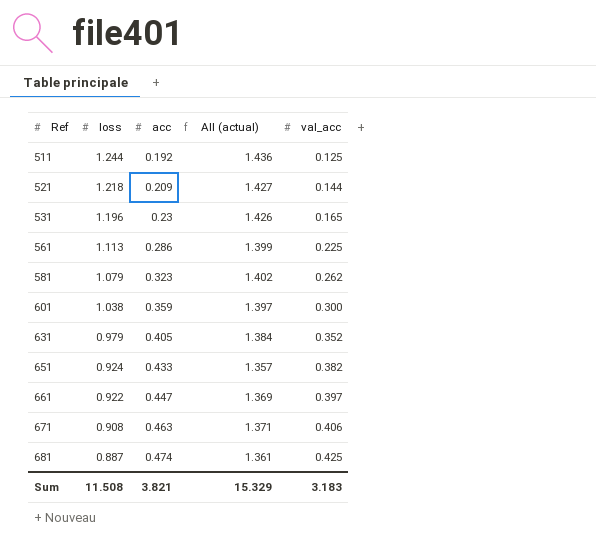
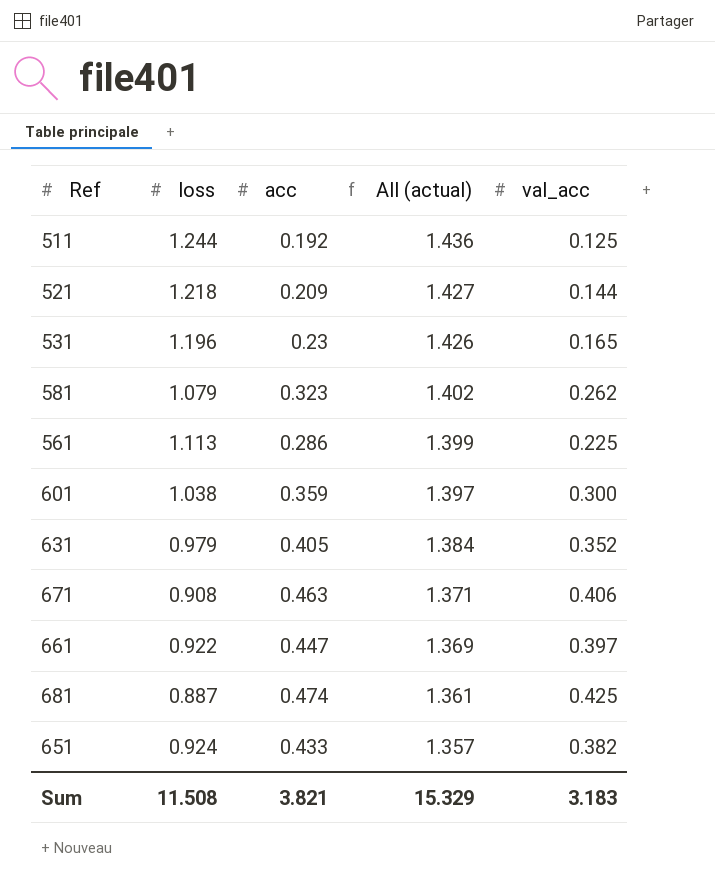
row order: Ref ascending -> All (actual) descending

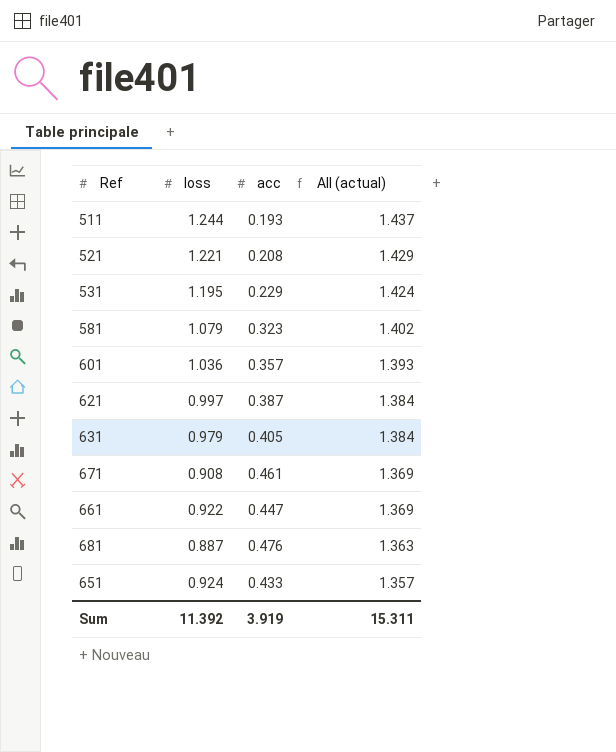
column val_acc | position: 5 -> none
row 561: 1.113 | 0.286 | 1.399 | 0.225 -> none
511 | acc: 0.192 -> 0.193
511 | All (actual): 1.436 -> 1.437
521 | loss: 1.218 -> 1.221
521 | acc: 0.209 -> 0.208
521 | All (actual): 1.427 -> 1.429
531 | loss: 1.196 -> 1.195
531 | acc: 0.23 -> 0.229
531 | All (actual): 1.426 -> 1.424
601 | loss: 1.038 -> 1.036
601 | acc: 0.359 -> 0.357
601 | All (actual): 1.397 -> 1.393
row 621: none -> 0.997 | 0.387 | 1.384
671 | acc: 0.463 -> 0.461
671 | All (actual): 1.371 -> 1.369
681 | acc: 0.474 -> 0.476
681 | All (actual): 1.361 -> 1.363
Sum | loss: 11.508 -> 11.392
Sum | acc: 3.821 -> 3.919
Sum | All (actual): 15.329 -> 15.311

